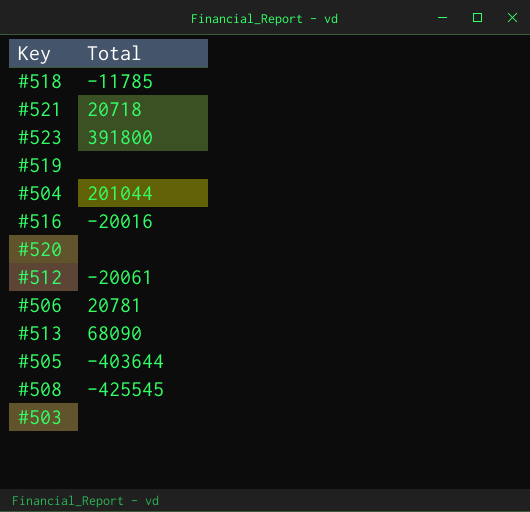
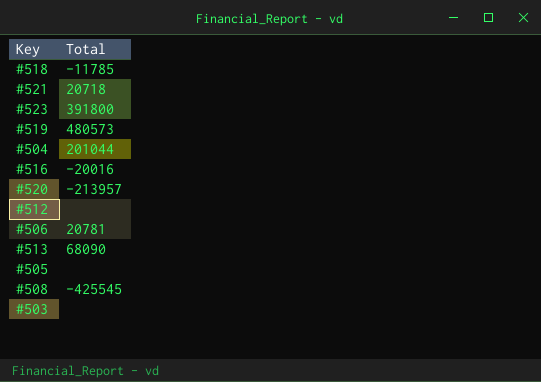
#519 | Total: none -> 480573
#520 | Total: none -> -213957
#512 | Total: -20061 -> none
#505 | Total: -403644 -> none

